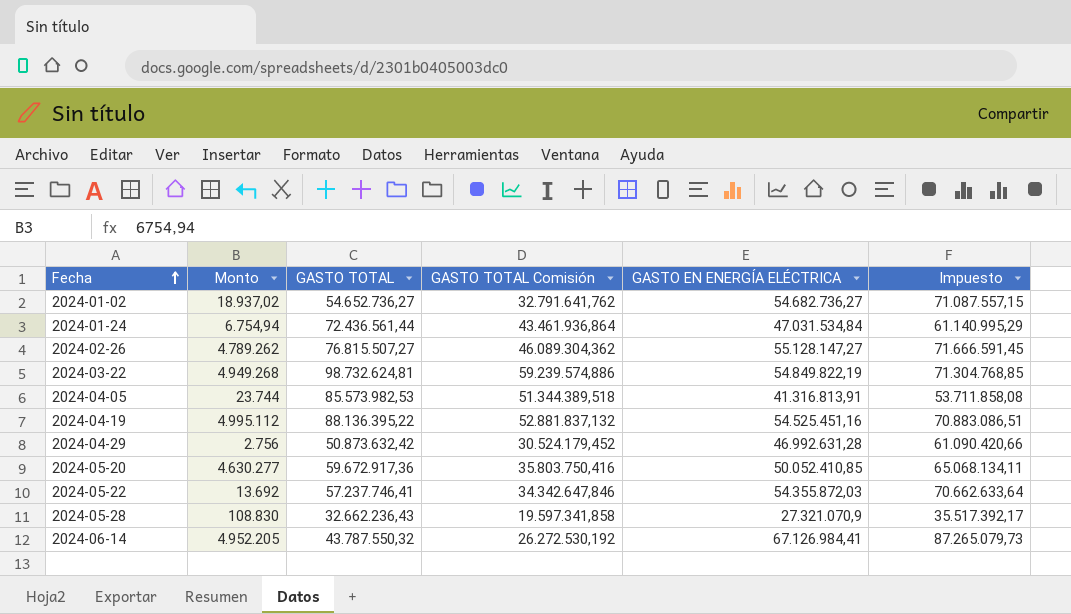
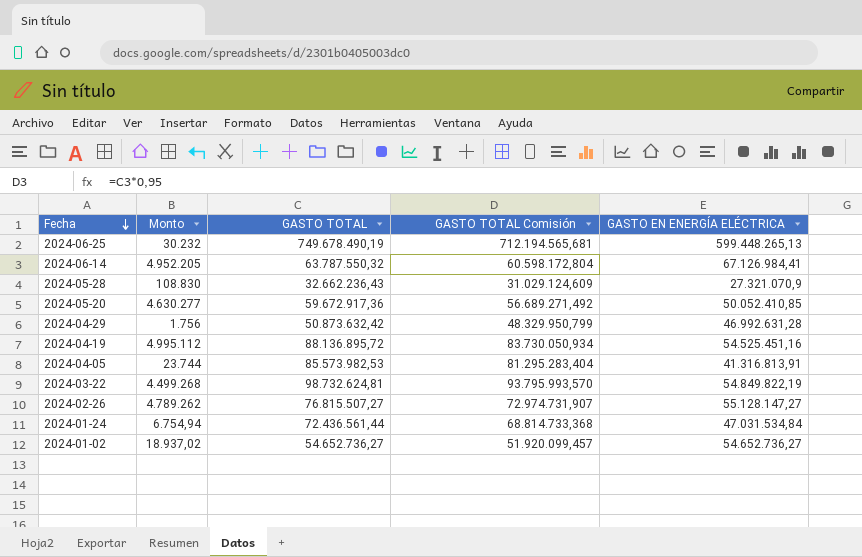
row order: Fecha ascending -> Fecha descending
column Impuesto | formula: [GASTO EN ENERGÍA ELÉCTRICA] * 1,3 -> none
column GASTO TOTAL Comisión | formula: [GASTO TOTAL] * 0,6 -> [GASTO TOTAL] * 0,95
row 2024-05-22: 13.692 | 57.237.746,41 | 34.342.647,846 | 54.355.872,03 | 70.662.633,64 -> none
row 2024-06-25: none -> 30.232 | 749.678.490,19 | 712.194.565,681 | 599.448.265,13
2024-06-14 | GASTO TOTAL: 43.787.550,32 -> 63.787.550,32
2024-04-29 | Monto: 2.756 -> 1.756
2024-04-19 | GASTO TOTAL: 88.136.395,22 -> 88.136.895,72
2024-03-22 | Monto: 4.949.268 -> 4.499.268
2024-01-02 | GASTO EN ENERGÍA ELÉCTRICA: 54.682.736,27 -> 54.652.736,27

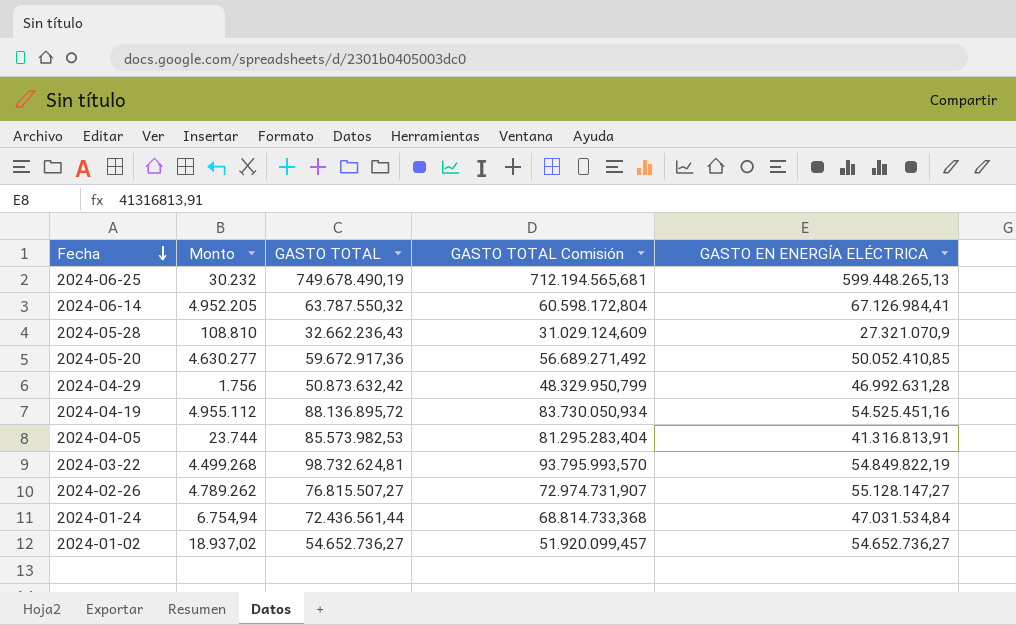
2024-05-28 | Monto: 108.830 -> 108.810
2024-04-19 | Monto: 4.995.112 -> 4.955.112

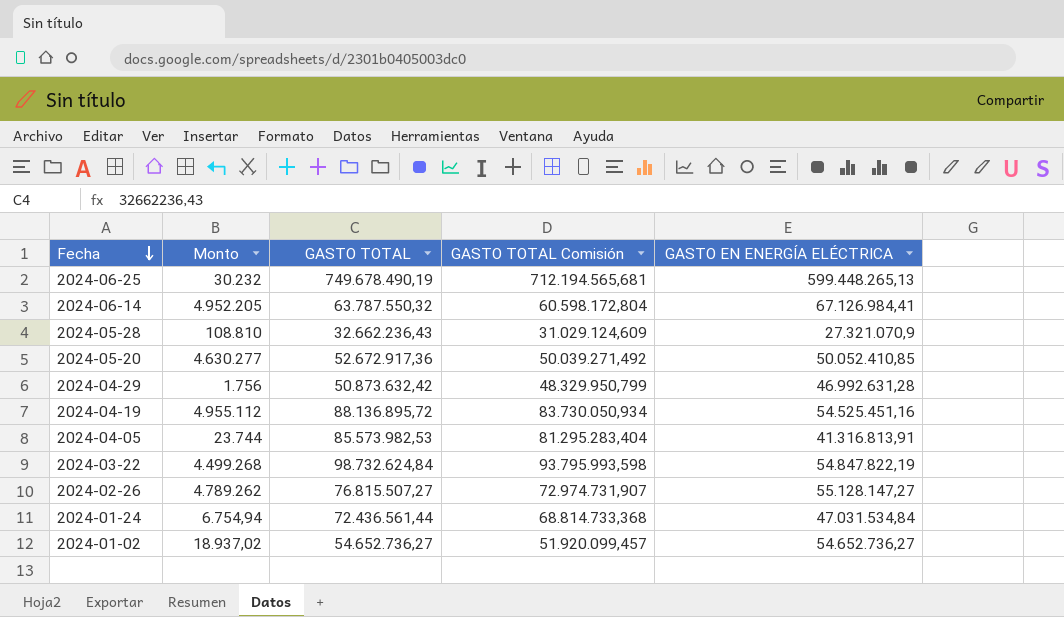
2024-05-20 | GASTO TOTAL: 59.672.917,36 -> 52.672.917,36
2024-05-20 | GASTO TOTAL Comisión: 56.689.271,492 -> 50.039.271,492
2024-03-22 | GASTO TOTAL: 98.732.624,81 -> 98.732.624,84
2024-03-22 | GASTO TOTAL Comisión: 93.795.993,570 -> 93.795.993,598
2024-03-22 | GASTO EN ENERGÍA ELÉCTRICA: 54.849.822,19 -> 54.847.822,19

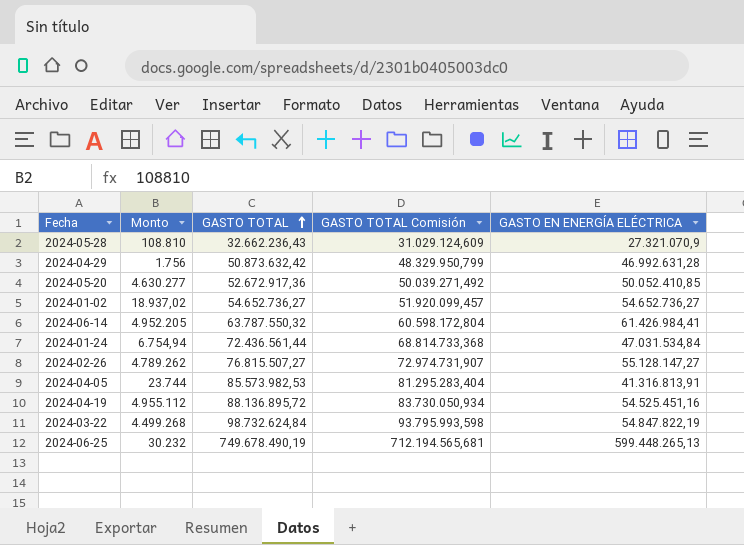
row order: Fecha descending -> GASTO TOTAL ascending
2024-06-14 | GASTO EN ENERGÍA ELÉCTRICA: 67.126.984,41 -> 61.426.984,41

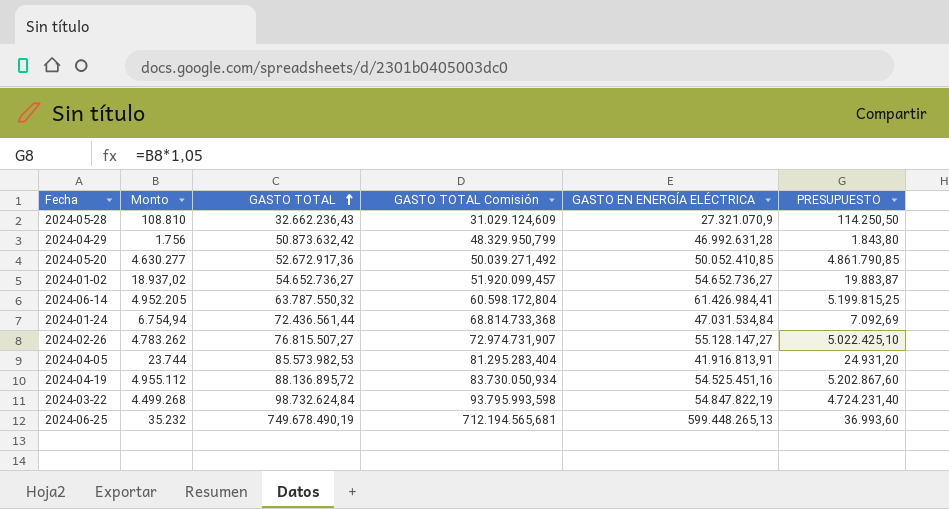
column PRESUPUESTO | formula: none -> [Monto] * 1,05
2024-02-26 | Monto: 4.789.262 -> 4.783.262
2024-04-05 | GASTO EN ENERGÍA ELÉCTRICA: 41.316.813,91 -> 41.916.813,91
2024-06-25 | Monto: 30.232 -> 35.232

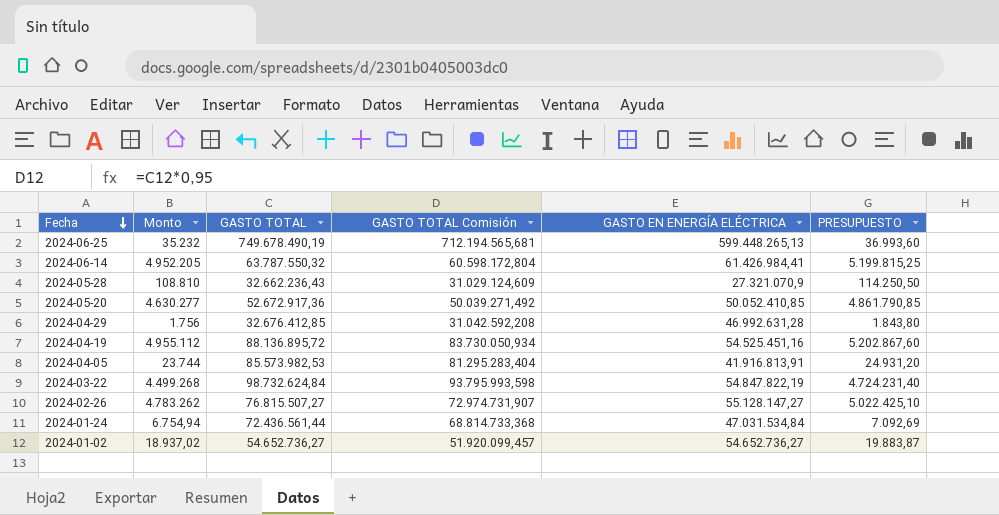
row order: GASTO TOTAL ascending -> Fecha descending
2024-04-29 | GASTO TOTAL: 50.873.632,42 -> 32.676.412,85
2024-04-29 | GASTO TOTAL Comisión: 48.329.950,799 -> 31.042.592,208

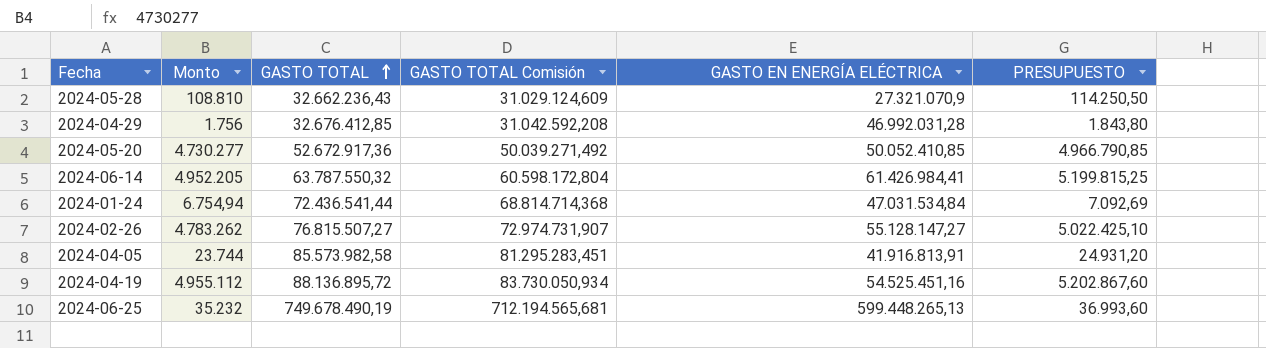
row order: Fecha descending -> GASTO TOTAL ascending
row 2024-03-22: 4.499.268 | 98.732.624,84 | 93.795.993,598 | 54.847.822,19 | 4.724.231,40 -> none
row 2024-01-02: 18.937,02 | 54.652.736,27 | 51.920.099,457 | 54.652.736,27 | 19.883,87 -> none
2024-04-29 | GASTO EN ENERGÍA ELÉCTRICA: 46.992.631,28 -> 46.992.031,28
2024-05-20 | Monto: 4.630.277 -> 4.730.277
2024-05-20 | PRESUPUESTO: 4.861.790,85 -> 4.966.790,85
2024-01-24 | GASTO TOTAL: 72.436.561,44 -> 72.436.541,44
2024-01-24 | GASTO TOTAL Comisión: 68.814.733,368 -> 68.814.714,368
2024-04-05 | GASTO TOTAL: 85.573.982,53 -> 85.573.982,58
2024-04-05 | GASTO TOTAL Comisión: 81.295.283,404 -> 81.295.283,451

